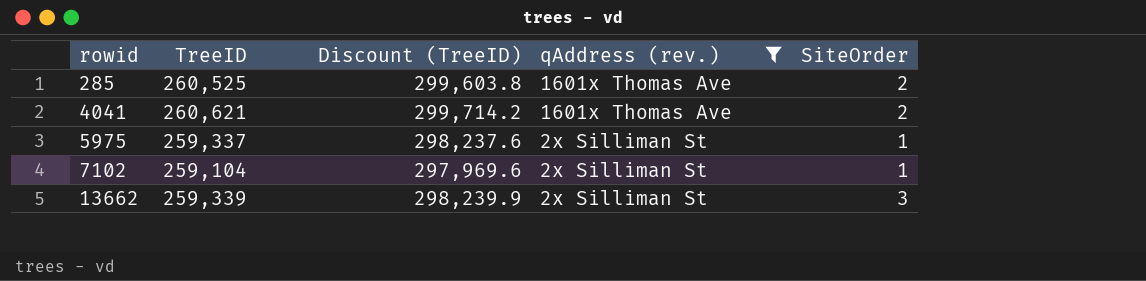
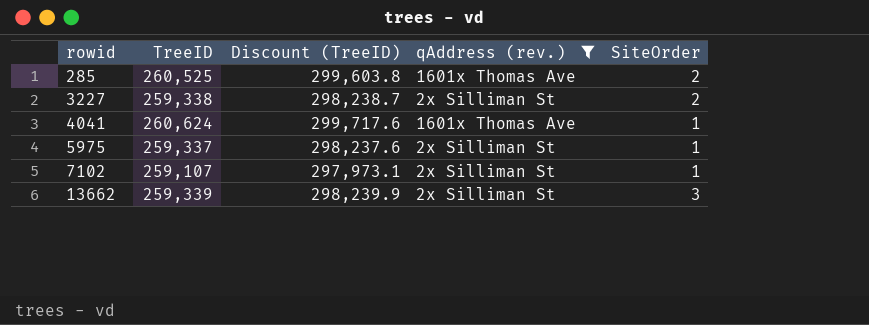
row 3227: none -> 259,338 | 298,238.7 | 2x Silliman St | 2
4041 | TreeID: 260,621 -> 260,624
4041 | Discount (TreeID): 299,714.2 -> 299,717.6
4041 | SiteOrder: 2 -> 1
7102 | TreeID: 259,104 -> 259,107
7102 | Discount (TreeID): 297,969.6 -> 297,973.1

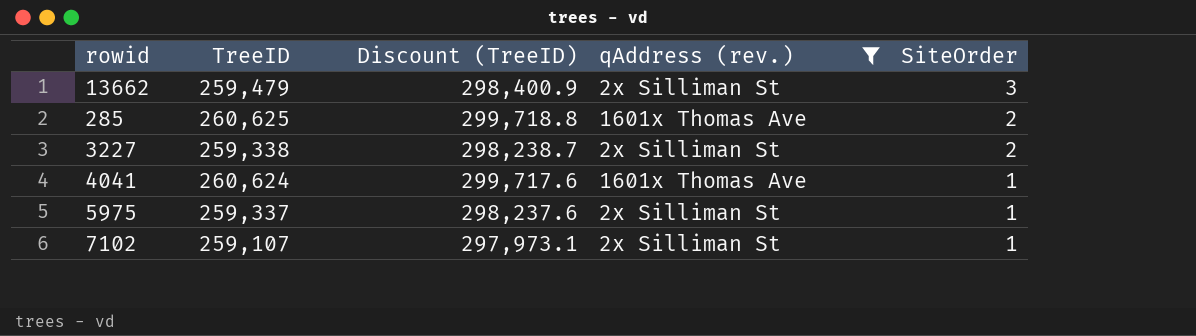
row order: rowid ascending -> SiteOrder descending
13662 | TreeID: 259,339 -> 259,479
13662 | Discount (TreeID): 298,239.9 -> 298,400.9
285 | TreeID: 260,525 -> 260,625
285 | Discount (TreeID): 299,603.8 -> 299,718.8

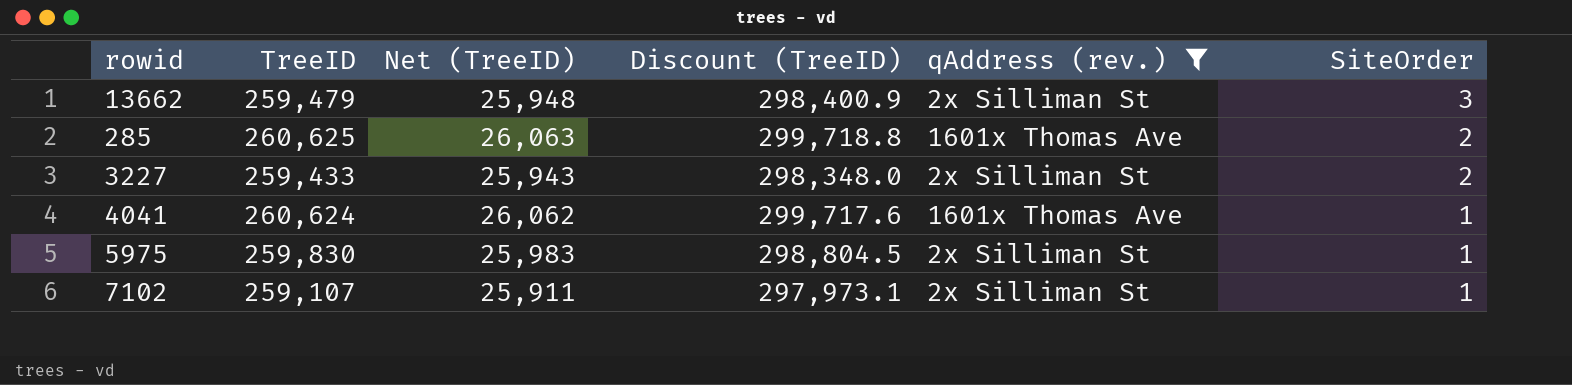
column Net (TreeID) | formula: none -> [TreeID] * 0.1
3227 | TreeID: 259,338 -> 259,433
3227 | Discount (TreeID): 298,238.7 -> 298,348.0
5975 | TreeID: 259,337 -> 259,830
5975 | Discount (TreeID): 298,237.6 -> 298,804.5

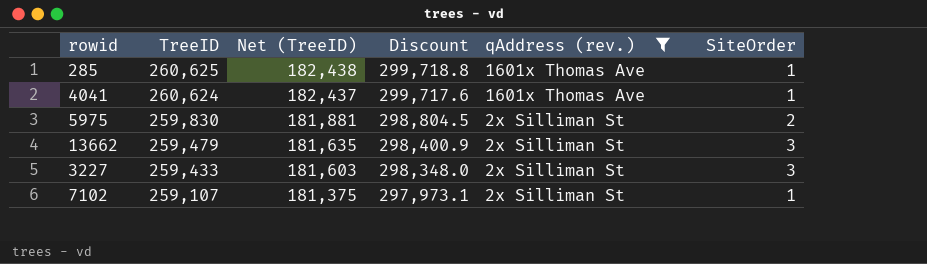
row order: SiteOrder descending -> TreeID descending
column Net (TreeID) | formula: [TreeID] * 0.1 -> [TreeID] * 0.7
column name: Discount (TreeID) -> Discount
285 | SiteOrder: 2 -> 1
5975 | SiteOrder: 1 -> 2
3227 | SiteOrder: 2 -> 3

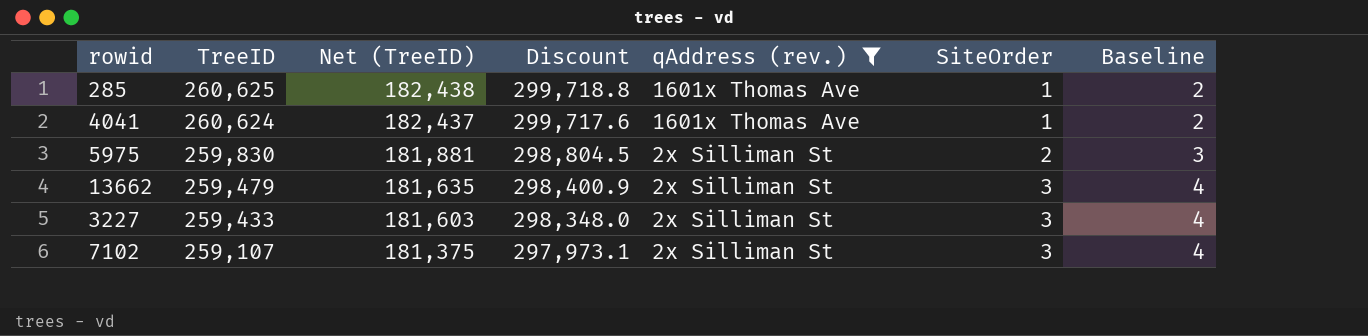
column Baseline | formula: none -> [SiteOrder] + 1
7102 | SiteOrder: 1 -> 3

